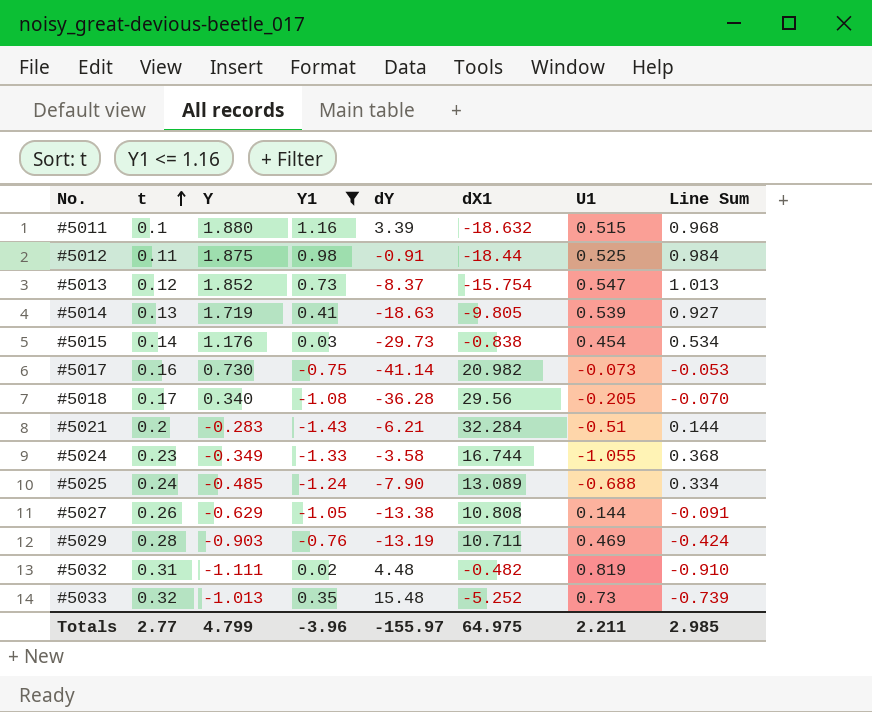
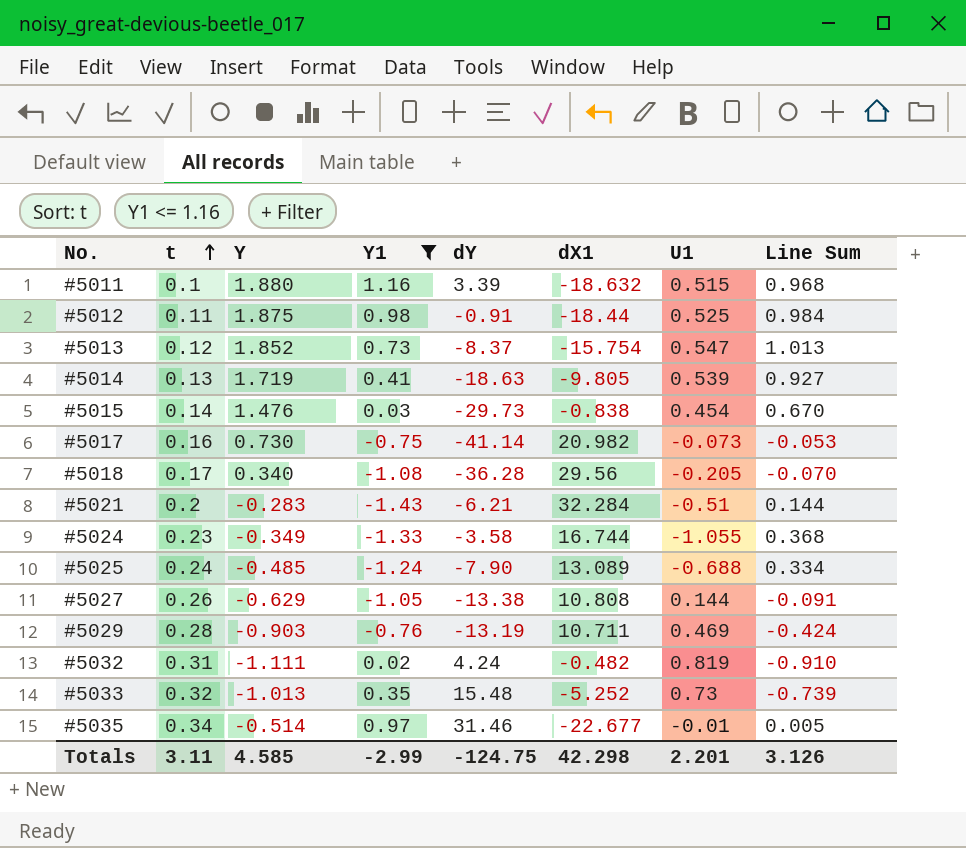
#5015 | Y: 1.176 -> 1.476
#5015 | Line Sum: 0.534 -> 0.670
#5032 | dY: 4.48 -> 4.24
row #5035: none -> 0.34 | -0.514 | 0.97 | 31.46 | -22.677 | -0.01 | 0.005
Totals | t: 2.77 -> 3.11
Totals | Y: 4.799 -> 4.585
Totals | Y1: -3.96 -> -2.99
Totals | dY: -155.97 -> -124.75
Totals | dX1: 64.975 -> 42.298
Totals | U1: 2.211 -> 2.201
Totals | Line Sum: 2.985 -> 3.126

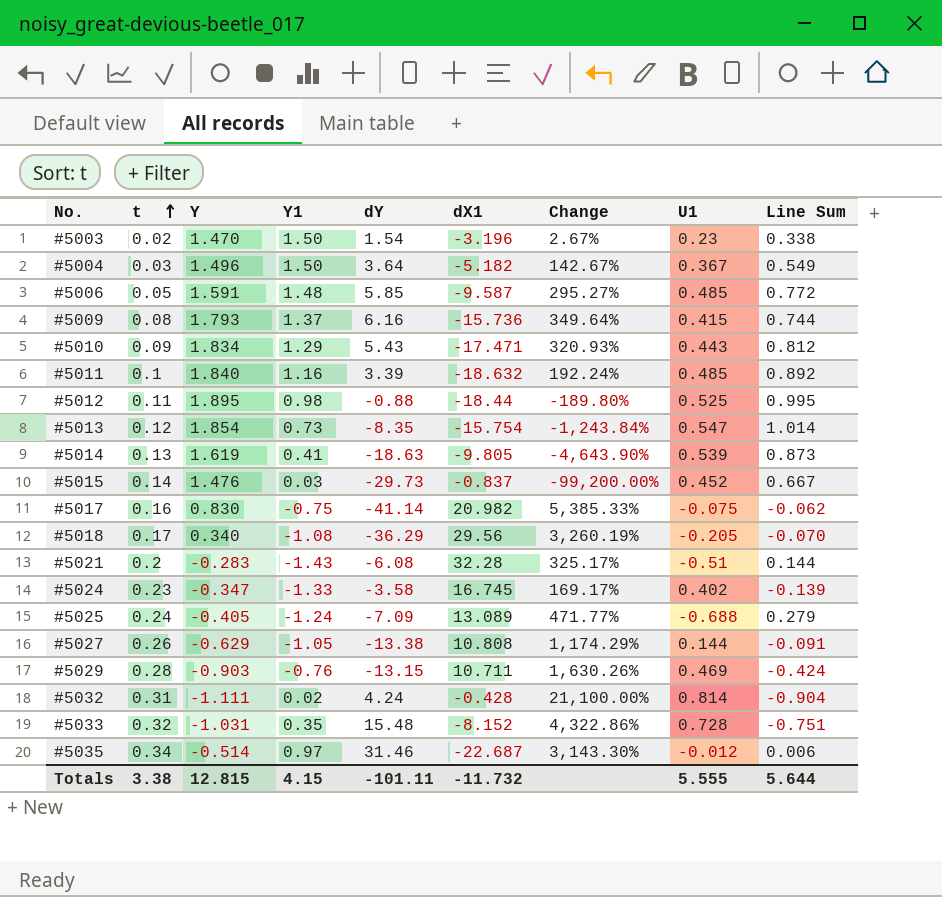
filter: Y1 <= 1.16 -> none
column Change | formula: none -> ([dY] - [Y1]) / [Y1]
#5011 | Y: 1.880 -> 1.840
#5011 | U1: 0.515 -> 0.485
#5011 | Line Sum: 0.968 -> 0.892
#5012 | Y: 1.875 -> 1.895
#5012 | dY: -0.91 -> -0.88
#5012 | Line Sum: 0.984 -> 0.995
#5013 | Y: 1.852 -> 1.854
#5013 | dY: -8.37 -> -8.35
#5013 | Line Sum: 1.013 -> 1.014
#5014 | Y: 1.719 -> 1.619
#5014 | Line Sum: 0.927 -> 0.873
#5015 | dX1: -0.838 -> -0.837
#5015 | U1: 0.454 -> 0.452
#5015 | Line Sum: 0.670 -> 0.667
#5017 | Y: 0.730 -> 0.830
#5017 | U1: -0.073 -> -0.075
#5017 | Line Sum: -0.053 -> -0.062
#5018 | dY: -36.28 -> -36.29
#5021 | dY: -6.21 -> -6.08
#5021 | dX1: 32.284 -> 32.28
#5024 | Y: -0.349 -> -0.347
#5024 | dX1: 16.744 -> 16.745
#5024 | U1: -1.055 -> 0.402
#5024 | Line Sum: 0.368 -> -0.139
#5025 | Y: -0.485 -> -0.405
#5025 | dY: -7.90 -> -7.09
#5025 | Line Sum: 0.334 -> 0.279
#5029 | dY: -13.19 -> -13.15
#5032 | dX1: -0.482 -> -0.428
#5032 | U1: 0.819 -> 0.814
#5032 | Line Sum: -0.910 -> -0.904
#5033 | Y: -1.013 -> -1.031
#5033 | dX1: -5.252 -> -8.152
#5033 | U1: 0.73 -> 0.728
#5033 | Line Sum: -0.739 -> -0.751
#5035 | dX1: -22.677 -> -22.687
#5035 | U1: -0.01 -> -0.012
#5035 | Line Sum: 0.005 -> 0.006
Totals | t: 3.11 -> 3.38
Totals | Y: 4.585 -> 12.815
Totals | Y1: -2.99 -> 4.15
Totals | dY: -124.75 -> -101.11
Totals | dX1: 42.298 -> -11.732
Totals | U1: 2.201 -> 5.555
Totals | Line Sum: 3.126 -> 5.644

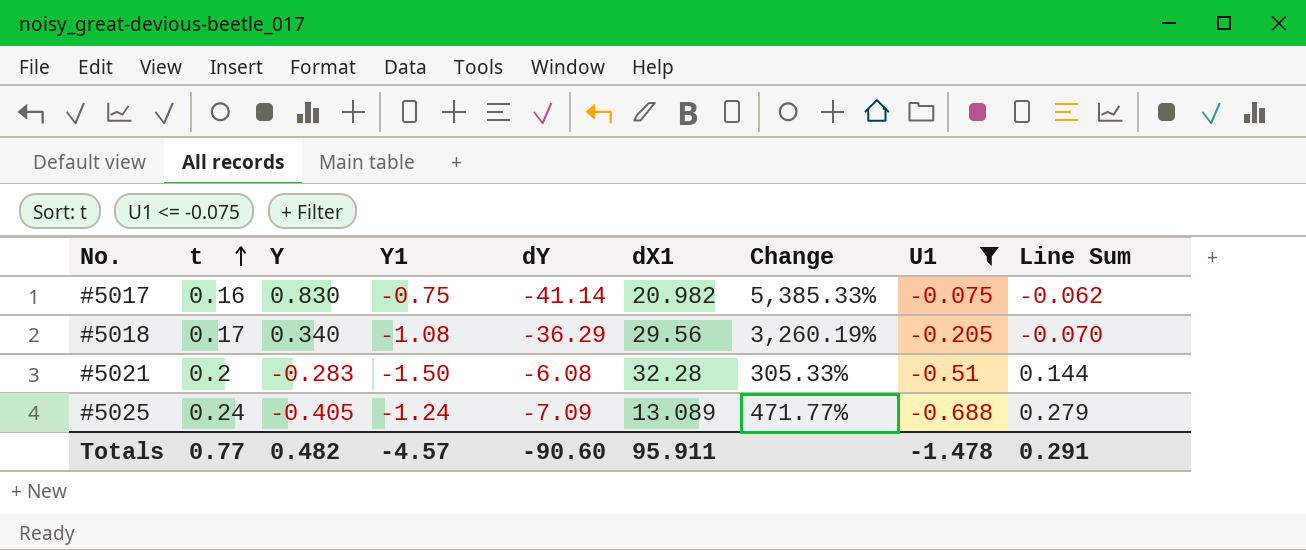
filter: none -> U1 <= -0.075
#5021 | Y1: -1.43 -> -1.50
#5021 | Change: 325.17% -> 305.33%
Totals | t: 3.38 -> 0.77
Totals | Y: 12.815 -> 0.482
Totals | Y1: 4.15 -> -4.57
Totals | dY: -101.11 -> -90.60
Totals | dX1: -11.732 -> 95.911
Totals | U1: 5.555 -> -1.478
Totals | Line Sum: 5.644 -> 0.291

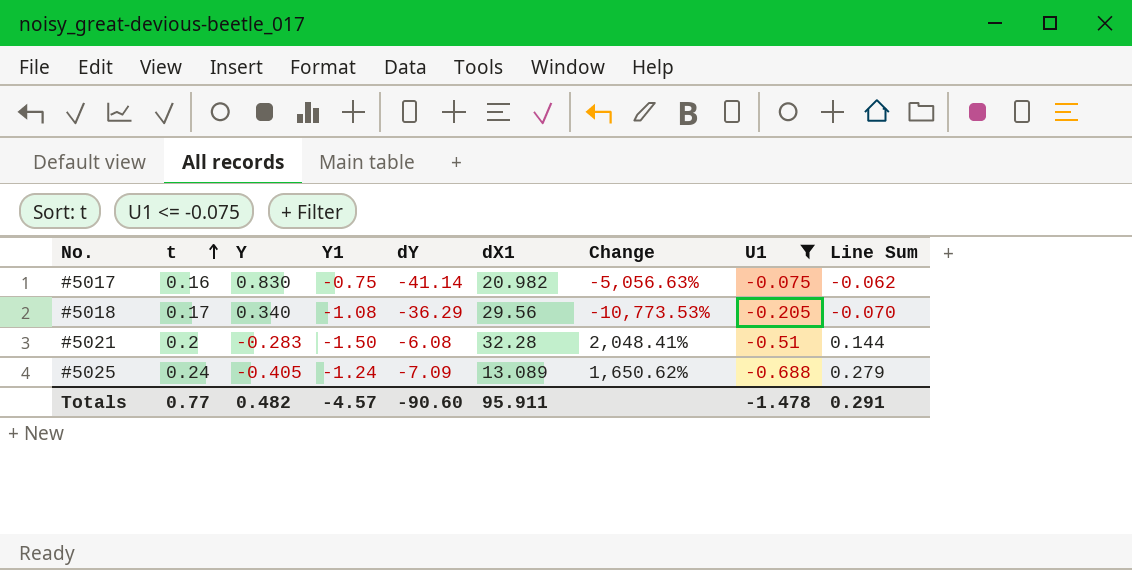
column Change | formula: ([dY] - [Y1]) / [Y1] -> ([dY] - [Y]) / [Y]

